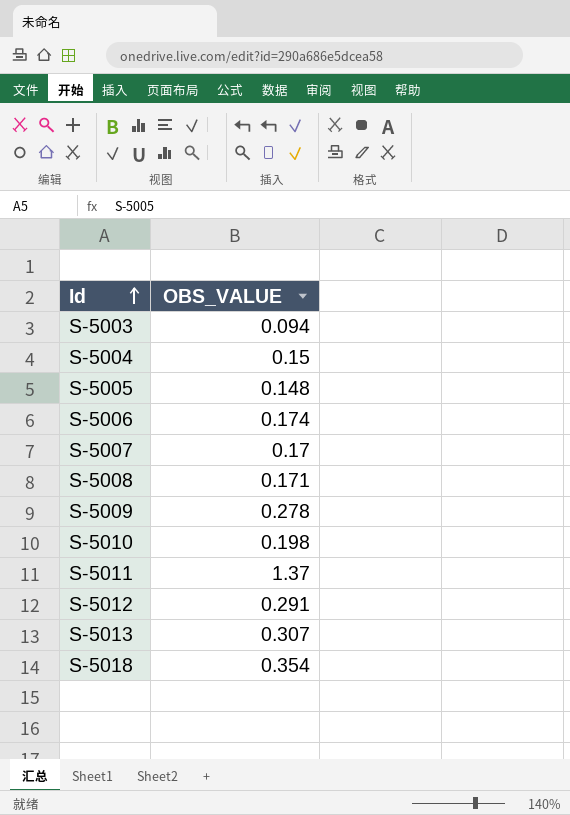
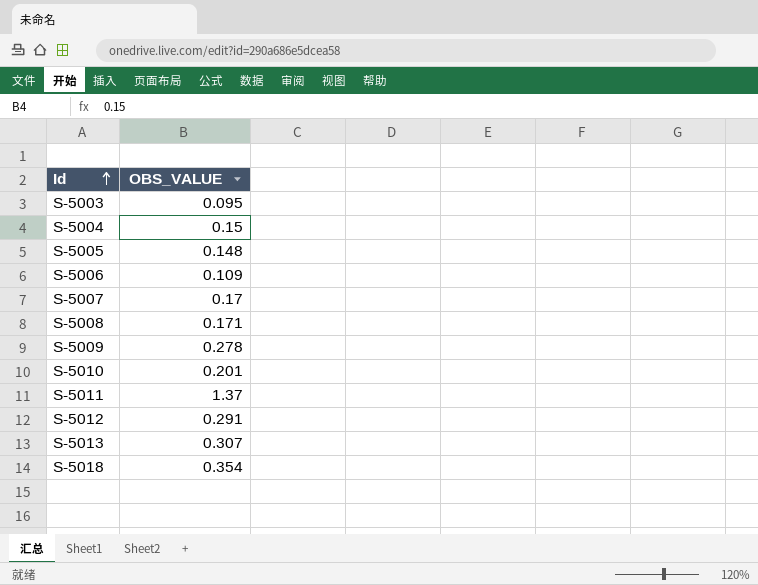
S-5003 | OBS_VALUE: 0.094 -> 0.095
S-5006 | OBS_VALUE: 0.174 -> 0.109
S-5010 | OBS_VALUE: 0.198 -> 0.201

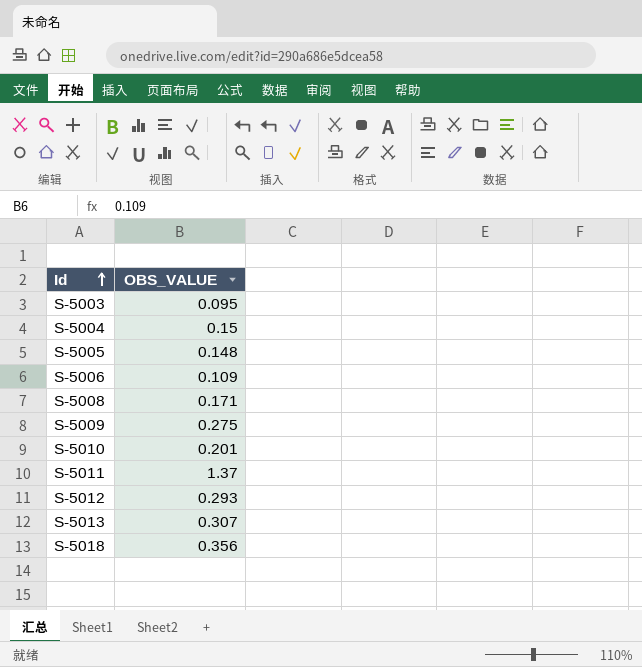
row S-5007: 0.17 -> none
S-5009 | OBS_VALUE: 0.278 -> 0.275
S-5012 | OBS_VALUE: 0.291 -> 0.293
S-5018 | OBS_VALUE: 0.354 -> 0.356

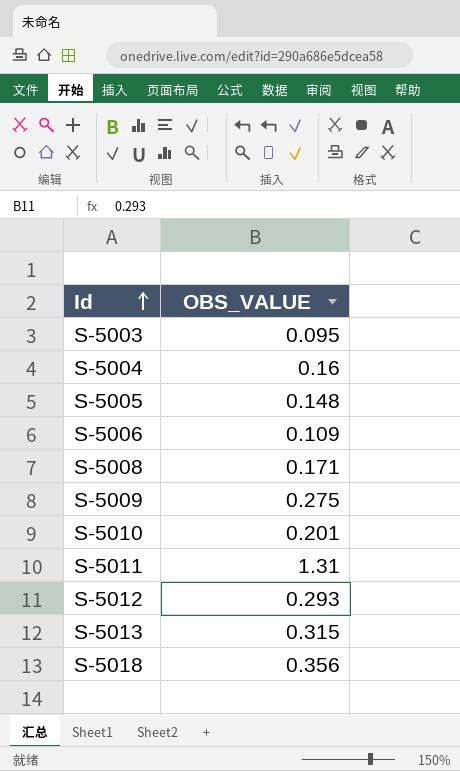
S-5004 | OBS_VALUE: 0.15 -> 0.16
S-5011 | OBS_VALUE: 1.37 -> 1.31
S-5013 | OBS_VALUE: 0.307 -> 0.315

